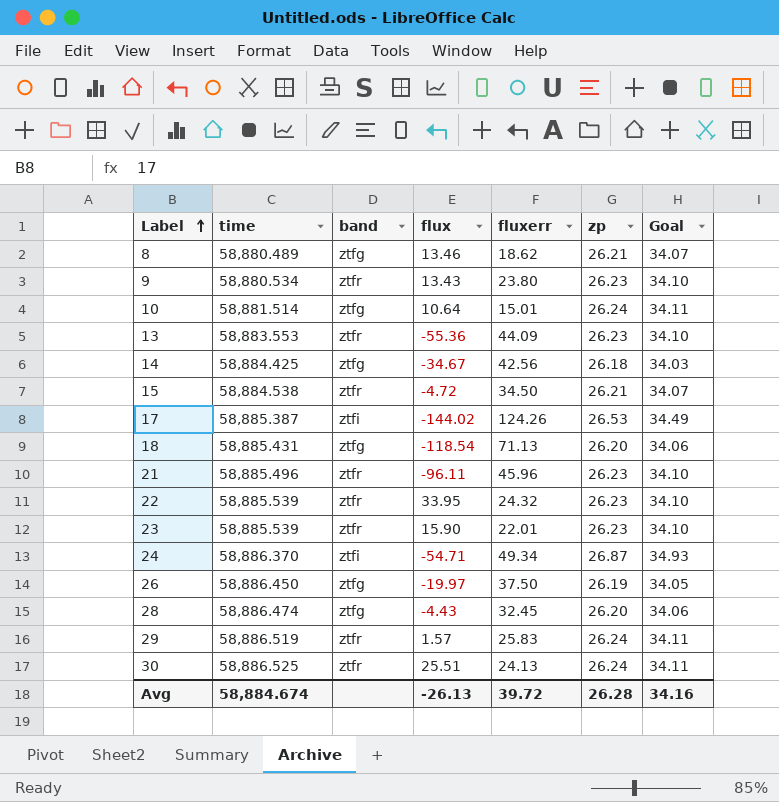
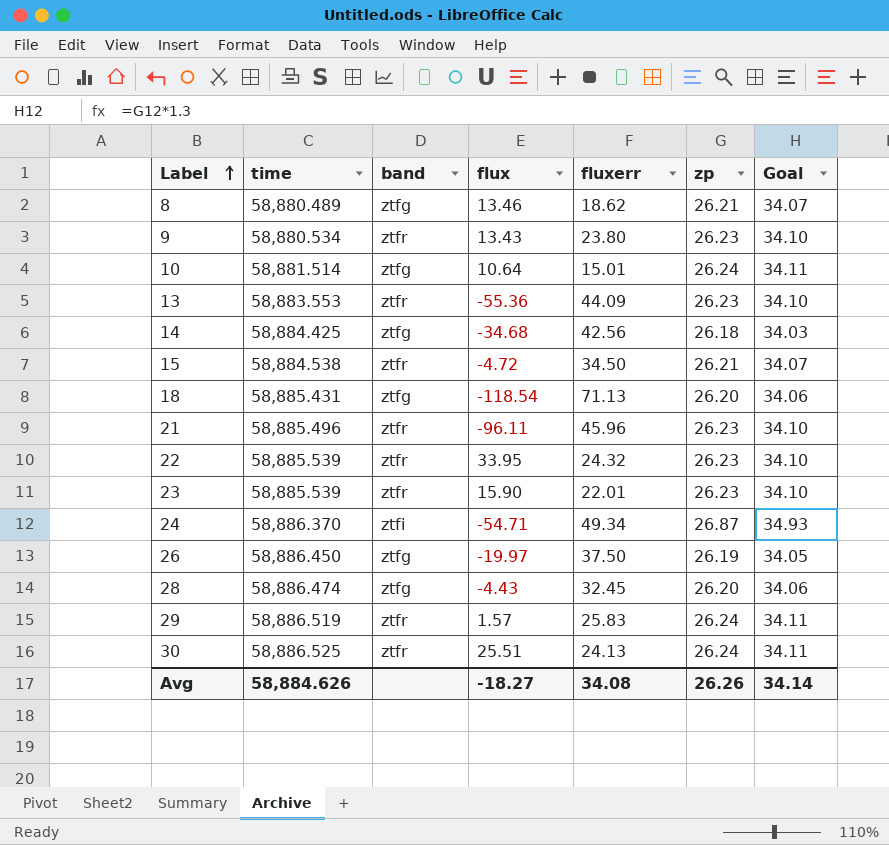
row 17: 58,885.387 | ztfi | -144.02 | 124.26 | 26.53 | 34.49 -> none
14 | flux: -34.67 -> -34.68
Avg | time: 58,884.674 -> 58,884.626
Avg | flux: -26.13 -> -18.27
Avg | fluxerr: 39.72 -> 34.08
Avg | zp: 26.28 -> 26.26
Avg | Goal: 34.16 -> 34.14

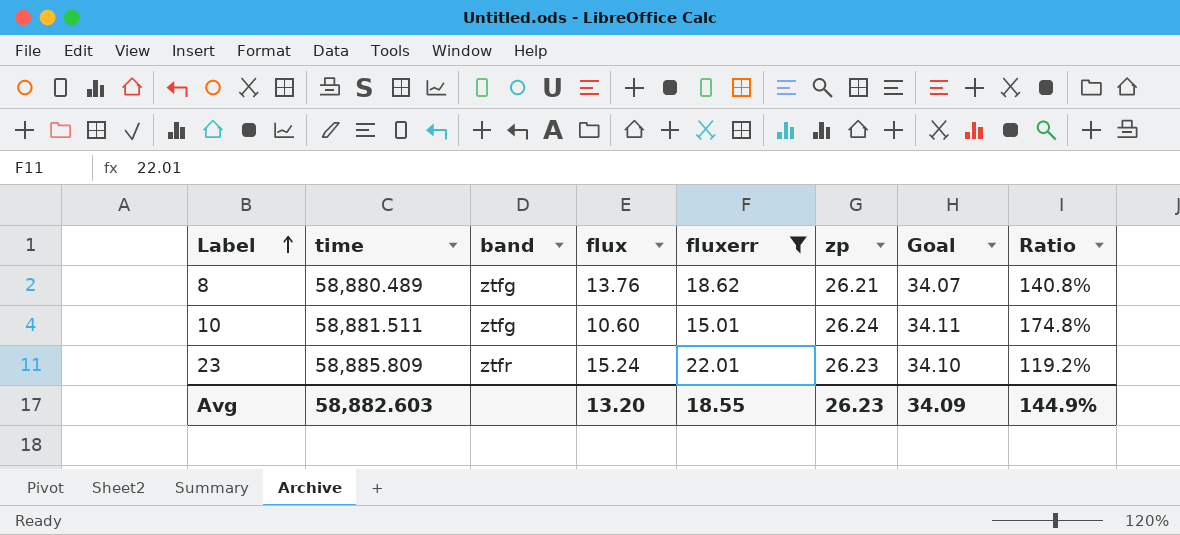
filter: none -> fluxerr <= 22.01
column Ratio | formula: none -> [zp] / [fluxerr]
8 | flux: 13.46 -> 13.76
10 | time: 58,881.514 -> 58,881.511
10 | flux: 10.64 -> 10.60
23 | time: 58,885.539 -> 58,885.809
23 | flux: 15.90 -> 15.24
Avg | time: 58,884.626 -> 58,882.603
Avg | flux: -18.27 -> 13.20
Avg | fluxerr: 34.08 -> 18.55
Avg | zp: 26.26 -> 26.23
Avg | Goal: 34.14 -> 34.09

